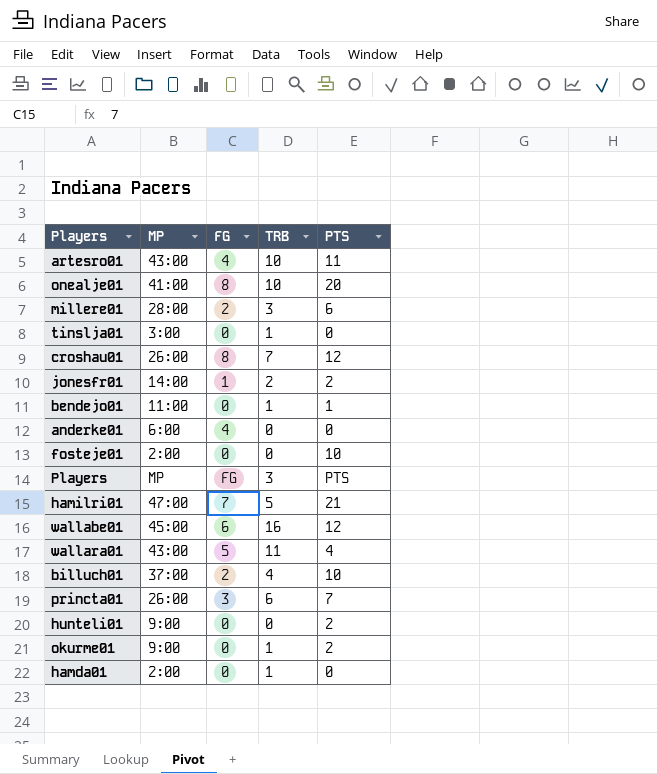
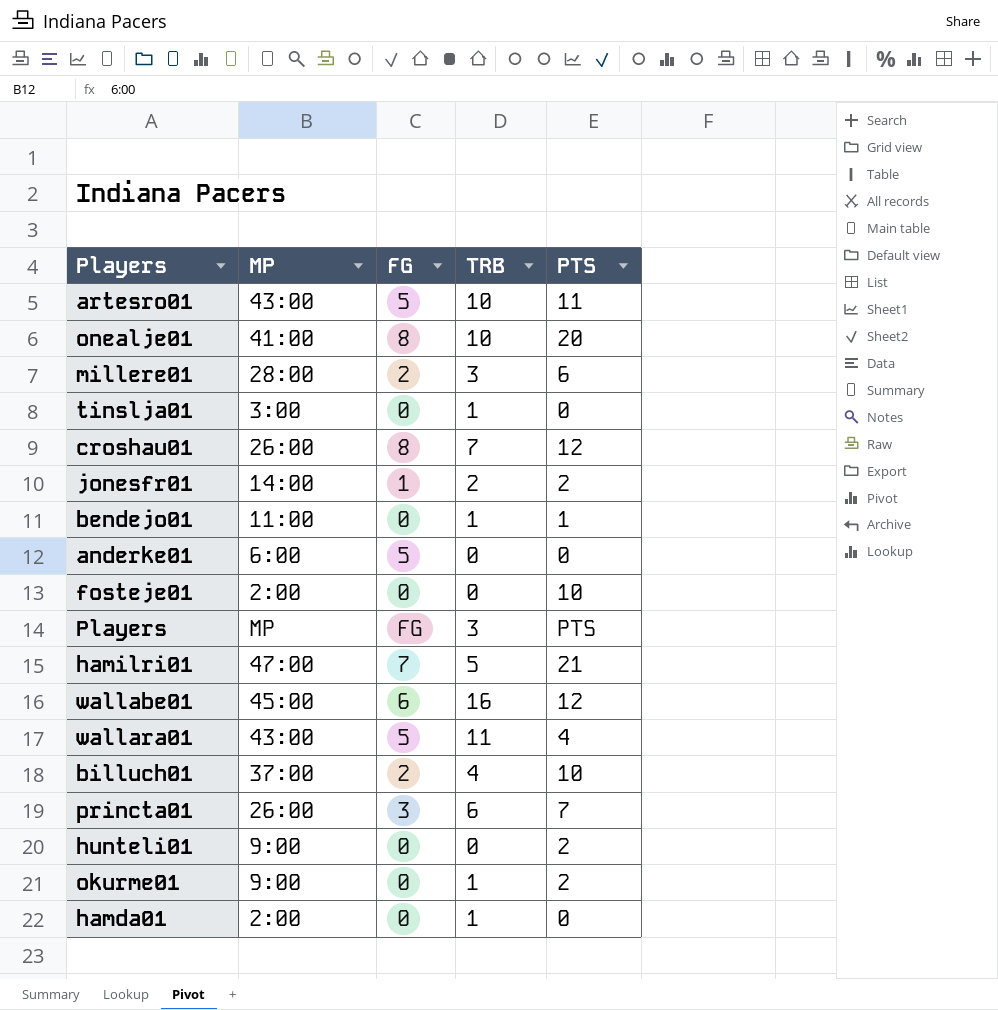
artesro01 | FG: 4 -> 5
anderke01 | FG: 4 -> 5

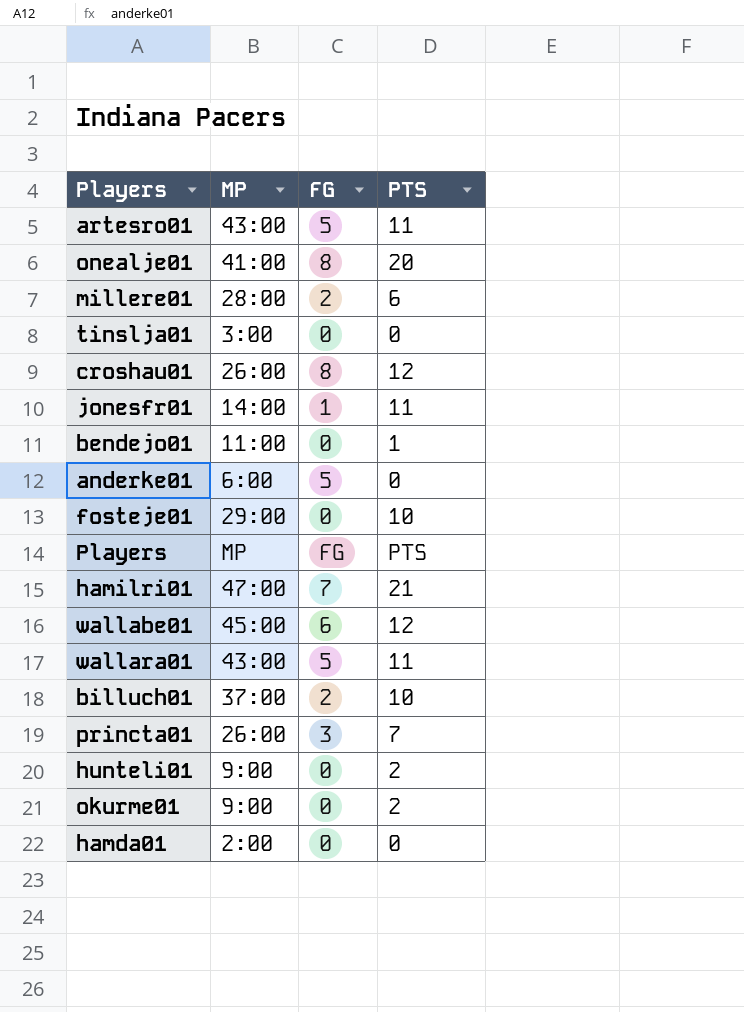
column TRB | position: 4 -> none
jonesfr01 | PTS: 2 -> 11
fosteje01 | MP: 2:00 -> 29:00
wallara01 | PTS: 4 -> 11

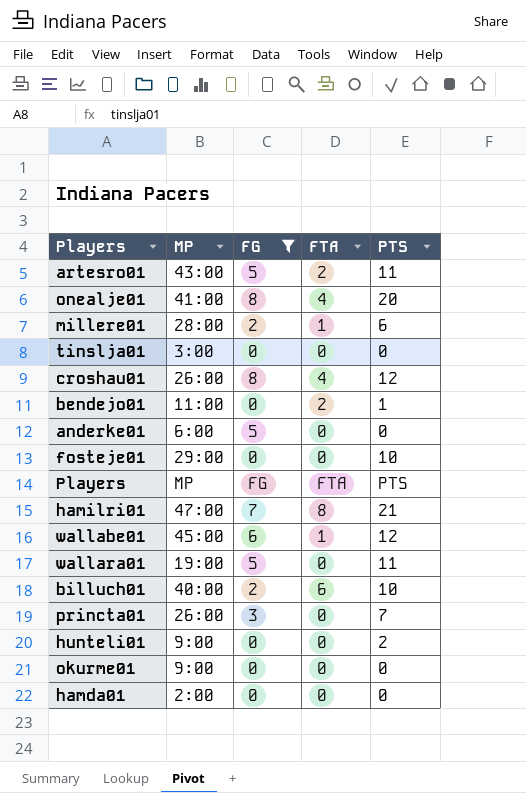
filter: none -> FG != 1
column FTA | position: none -> 4
wallara01 | MP: 43:00 -> 19:00
billuch01 | MP: 37:00 -> 40:00
okurme01 | PTS: 2 -> 0

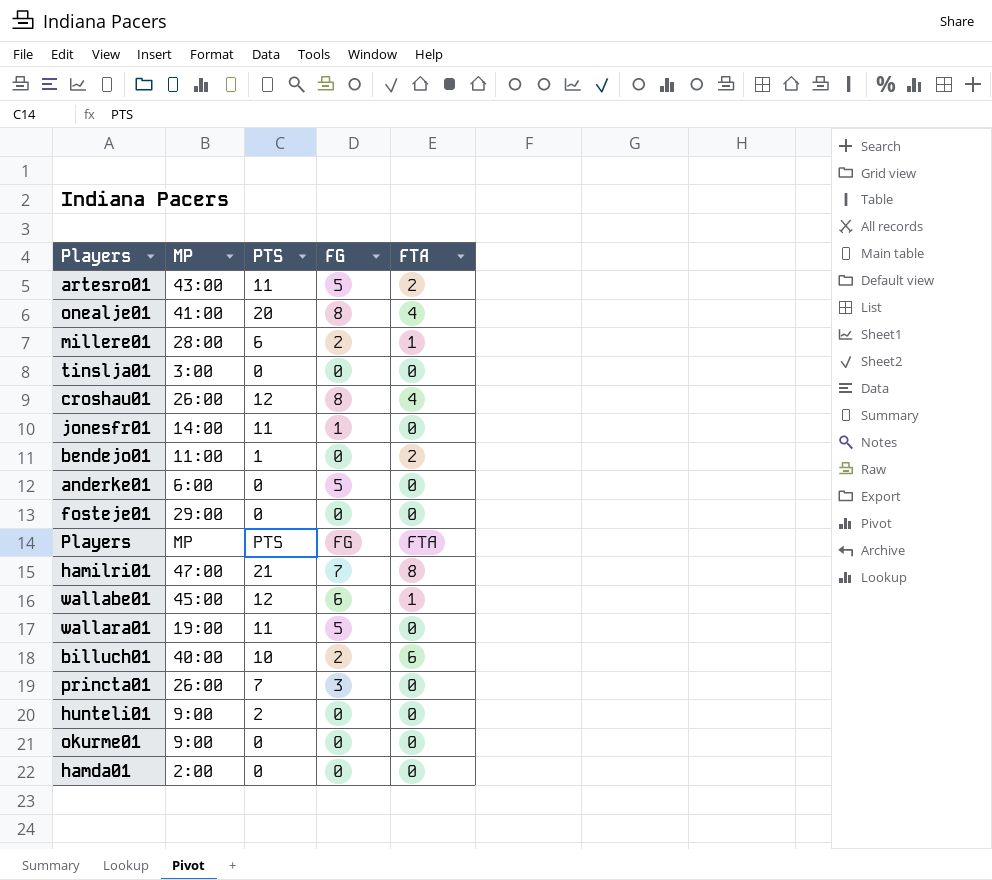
filter: FG != 1 -> none
column PTS | position: 5 -> 3
fosteje01 | PTS: 10 -> 0

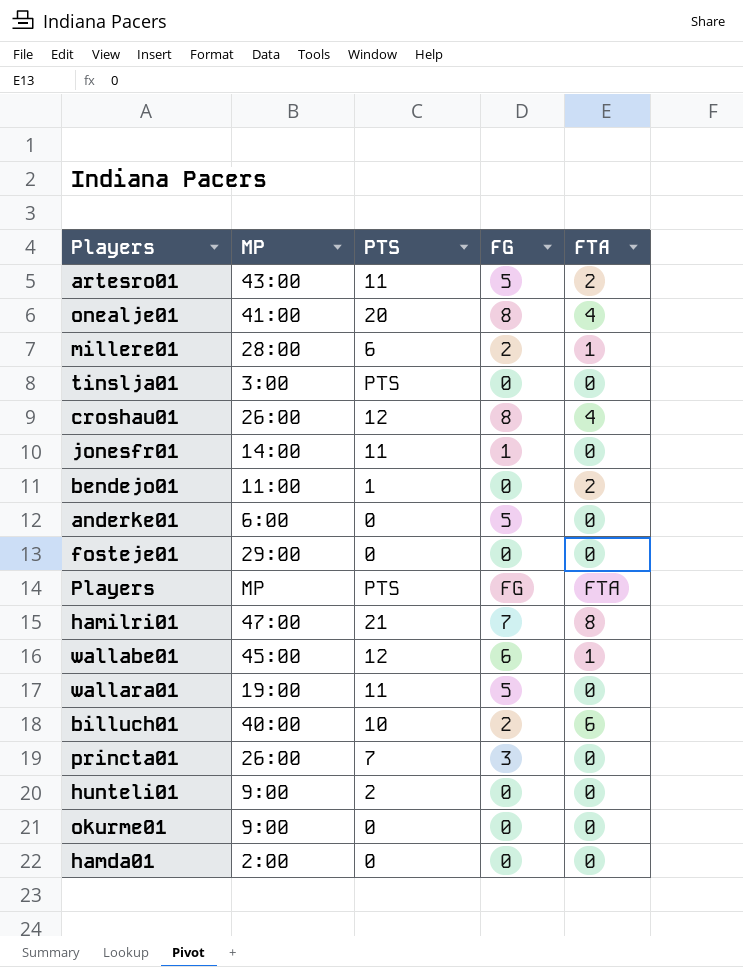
tinslja01 | PTS: 0 -> PTS

